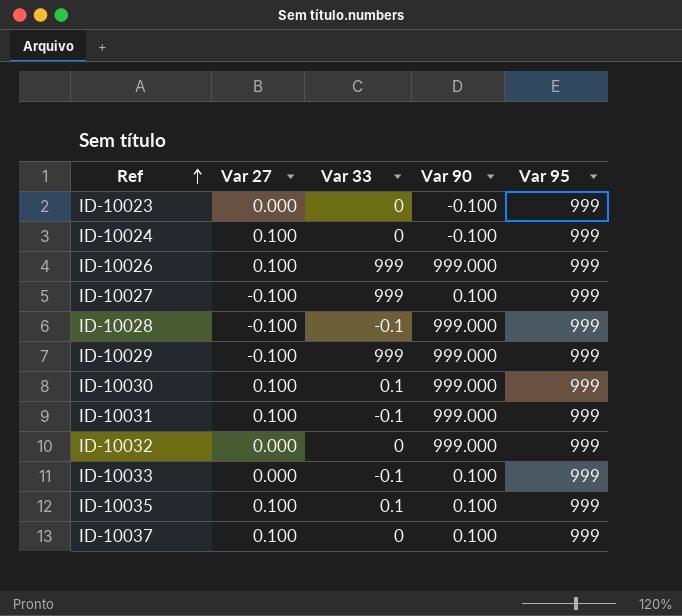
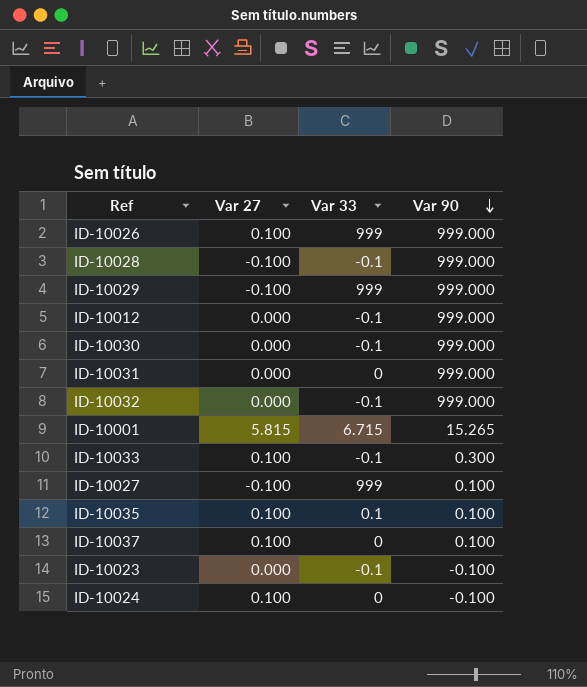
row order: Ref ascending -> Var 90 descending
column Var 95 | position: 5 -> none
row ID-10012: none -> 0.000 | -0.1 | 999.000
ID-10030 | Var 27: 0.100 -> 0.000
ID-10030 | Var 33: 0.1 -> -0.1
ID-10031 | Var 27: 0.100 -> 0.000
ID-10031 | Var 33: -0.1 -> 0
ID-10032 | Var 33: 0 -> -0.1
row ID-10001: none -> 5.815 | 6.715 | 15.265
ID-10033 | Var 27: 0.000 -> 0.100
ID-10033 | Var 90: 0.100 -> 0.300
ID-10023 | Var 33: 0 -> -0.1

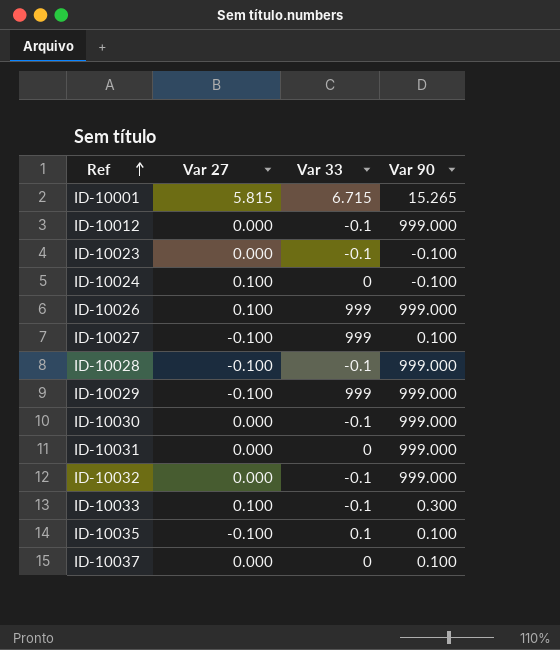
row order: Var 90 descending -> Ref ascending
ID-10035 | Var 27: 0.100 -> -0.100
ID-10037 | Var 27: 0.100 -> 0.000

